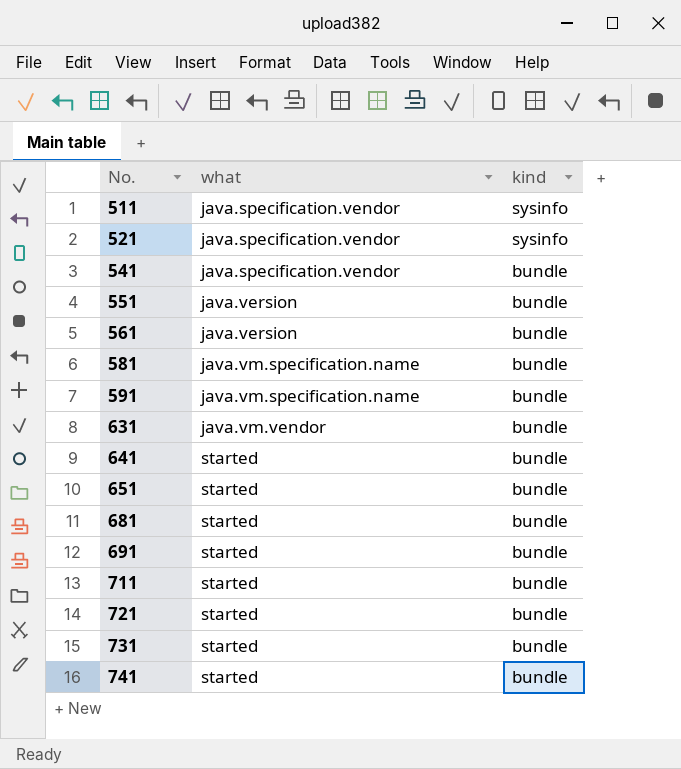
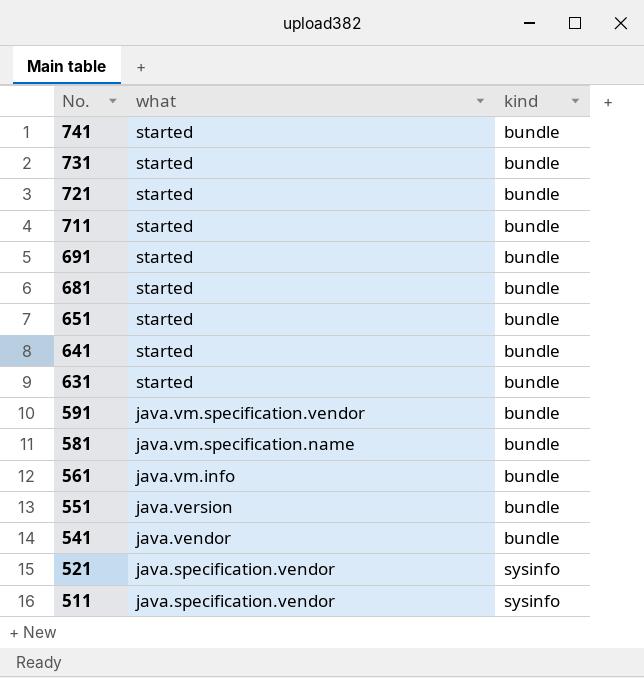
row order: No. ascending -> No. descending
631 | what: java.vm.vendor -> started
591 | what: java.vm.specification.name -> java.vm.specification.vendor
561 | what: java.version -> java.vm.info
541 | what: java.specification.vendor -> java.vendor

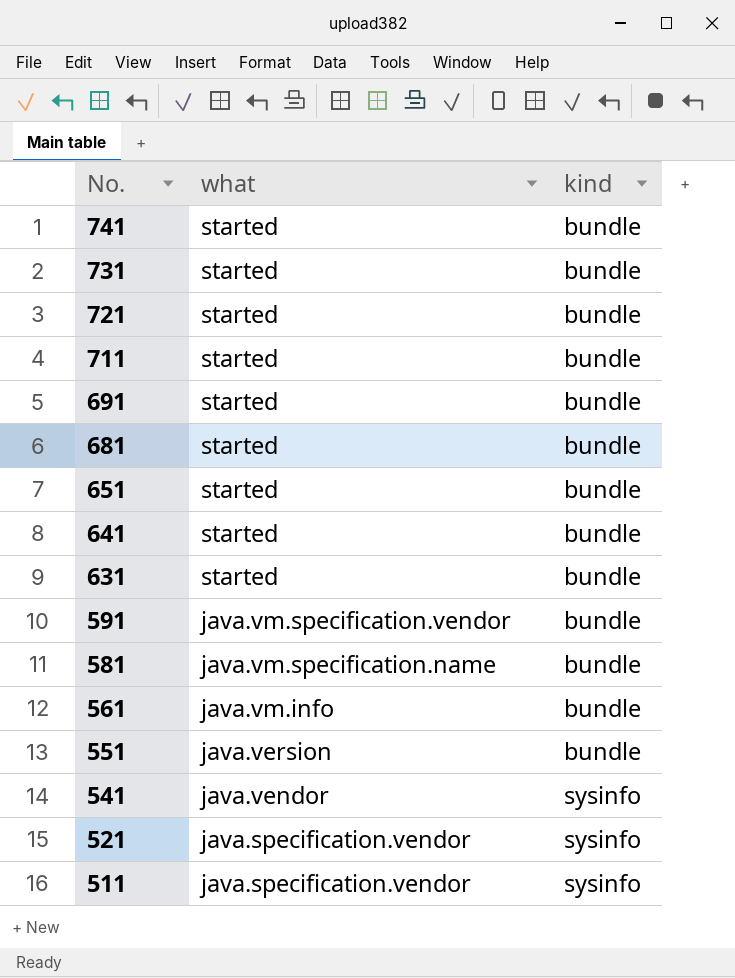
541 | kind: bundle -> sysinfo

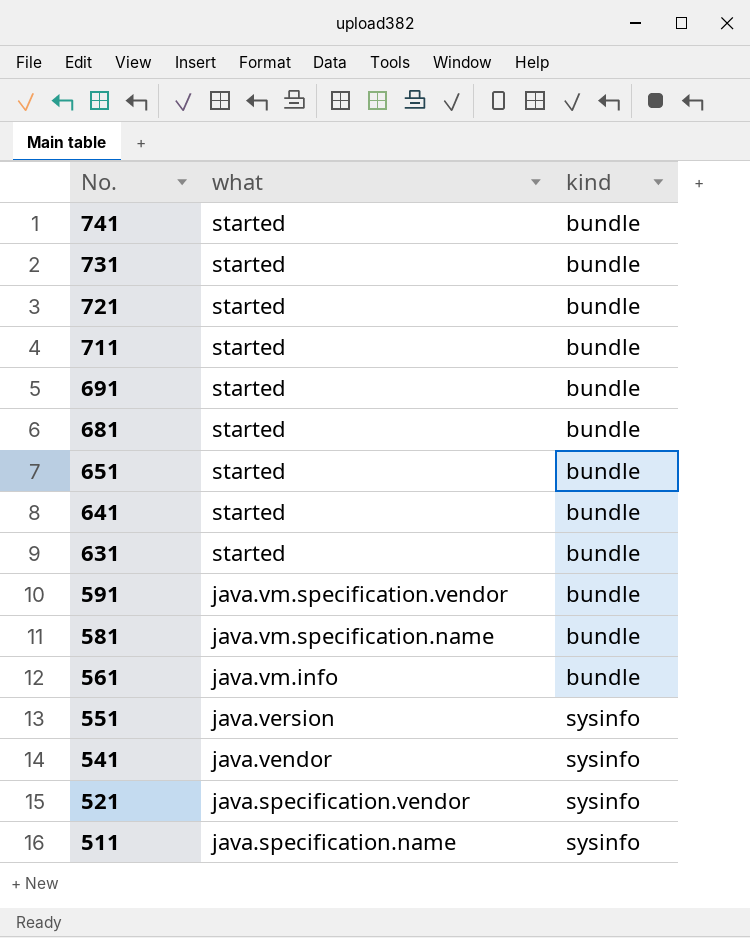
551 | kind: bundle -> sysinfo
511 | what: java.specification.vendor -> java.specification.name

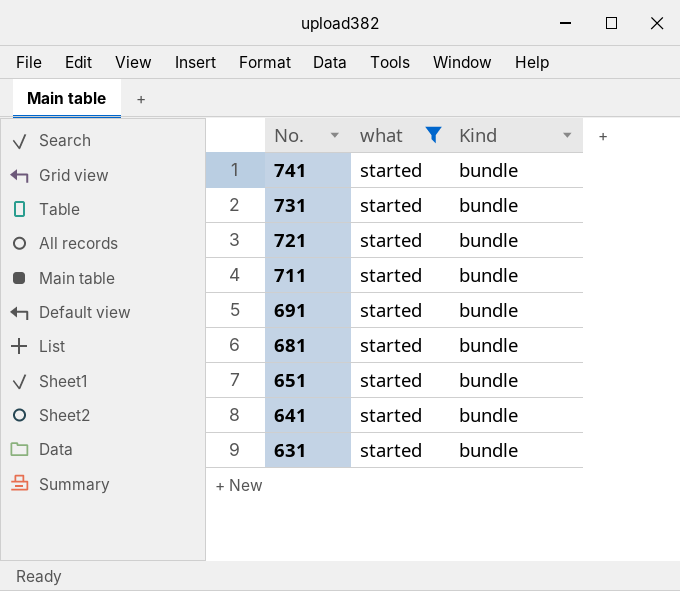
filter: none -> what = started
column name: kind -> Kind

